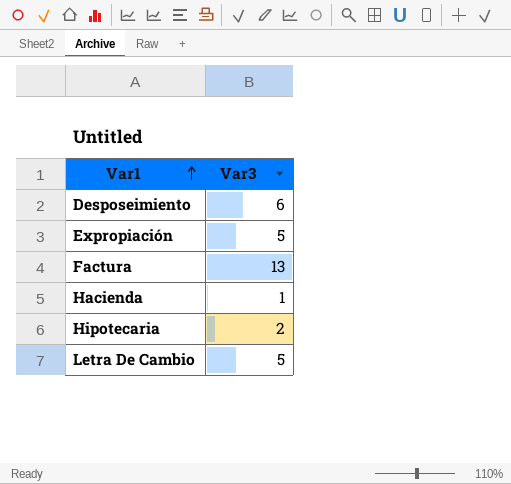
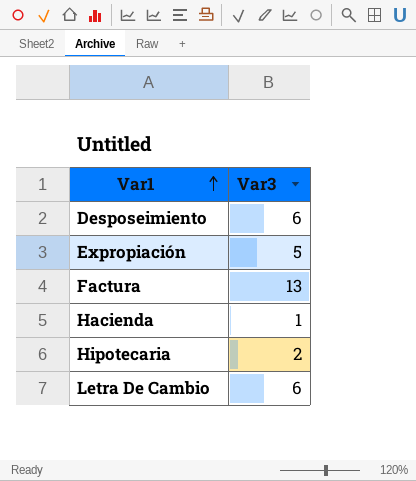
Letra De Cambio | Var3: 5 -> 6

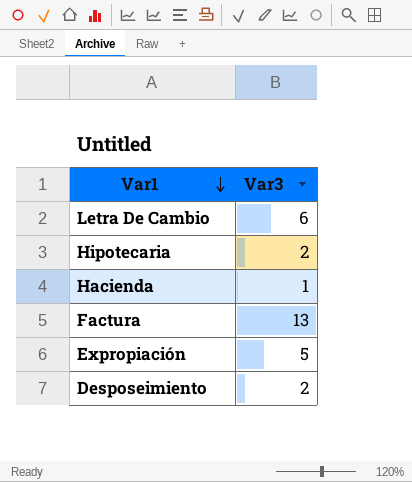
row order: Var1 ascending -> Var1 descending
Desposeimiento | Var3: 6 -> 2

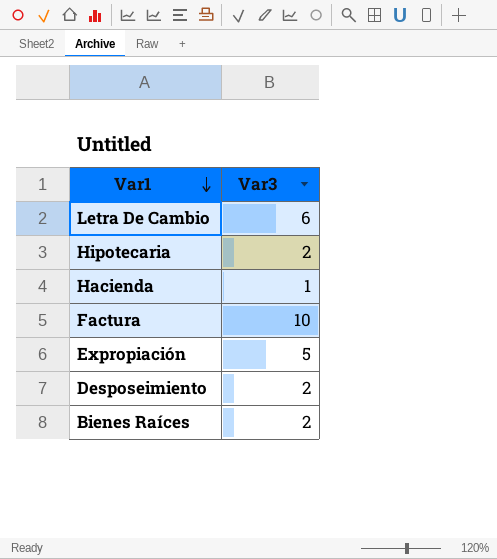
Factura | Var3: 13 -> 10
row Bienes Raíces: none -> 2

